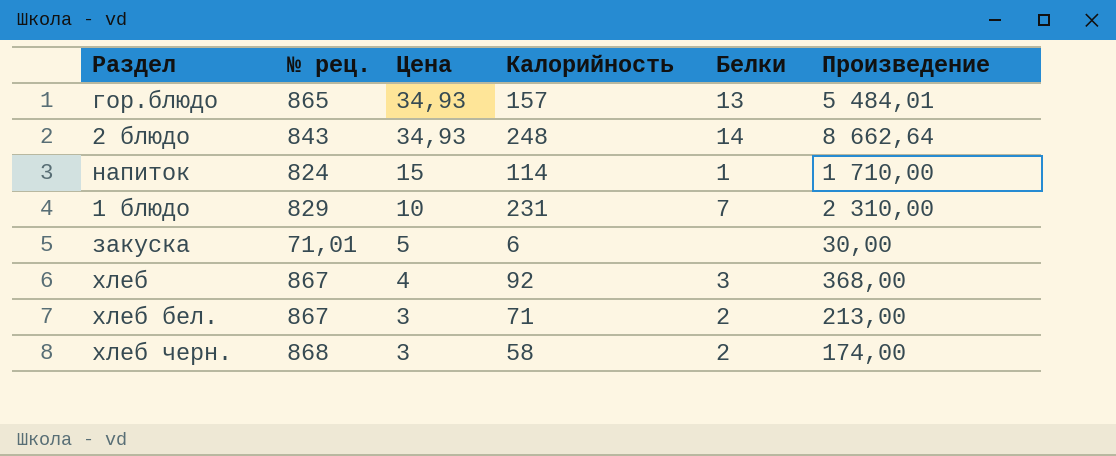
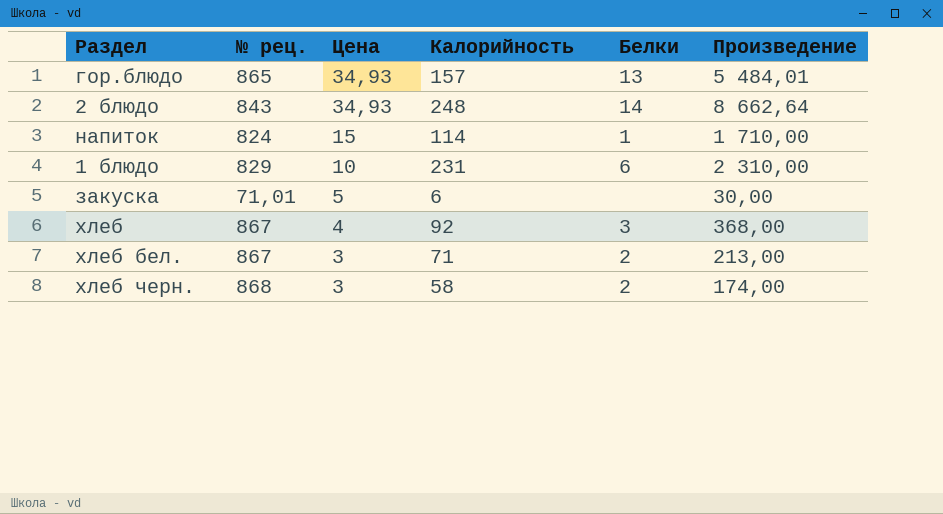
1 блюдо | Белки: 7 -> 6

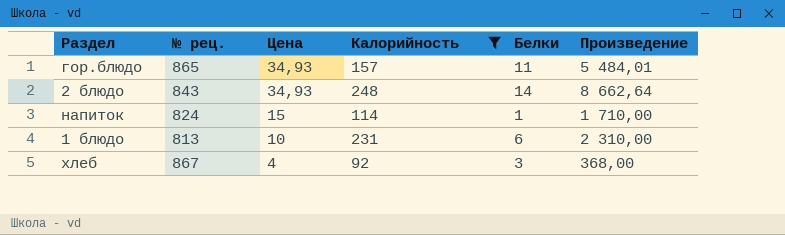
filter: none -> Калорийность >= 92
гор.блюдо | Белки: 13 -> 11
1 блюдо | № рец.: 829 -> 813

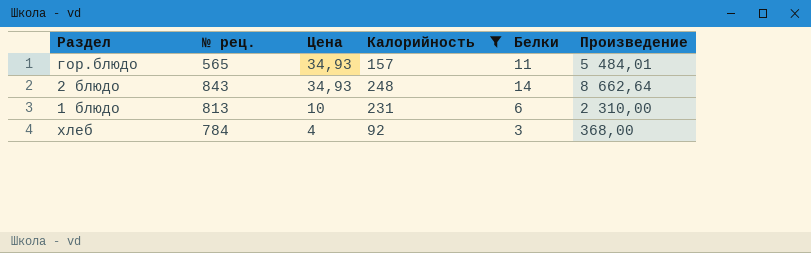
row напиток: 824 | 15 | 114 | 1 | 1 710,00 -> none
гор.блюдо | № рец.: 865 -> 565
хлеб | № рец.: 867 -> 784

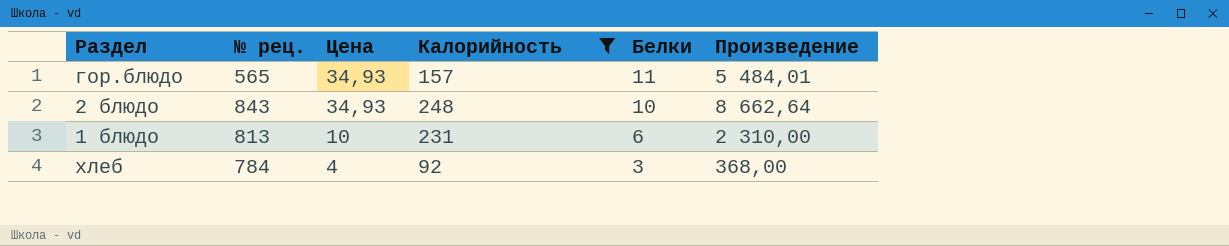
2 блюдо | Белки: 14 -> 10

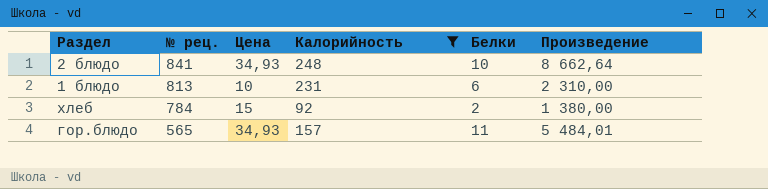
row order: Цена descending -> № рец. descending
2 блюдо | № рец.: 843 -> 841
хлеб | Цена: 4 -> 15
хлеб | Белки: 3 -> 2
хлеб | Произведение: 368,00 -> 1 380,00

